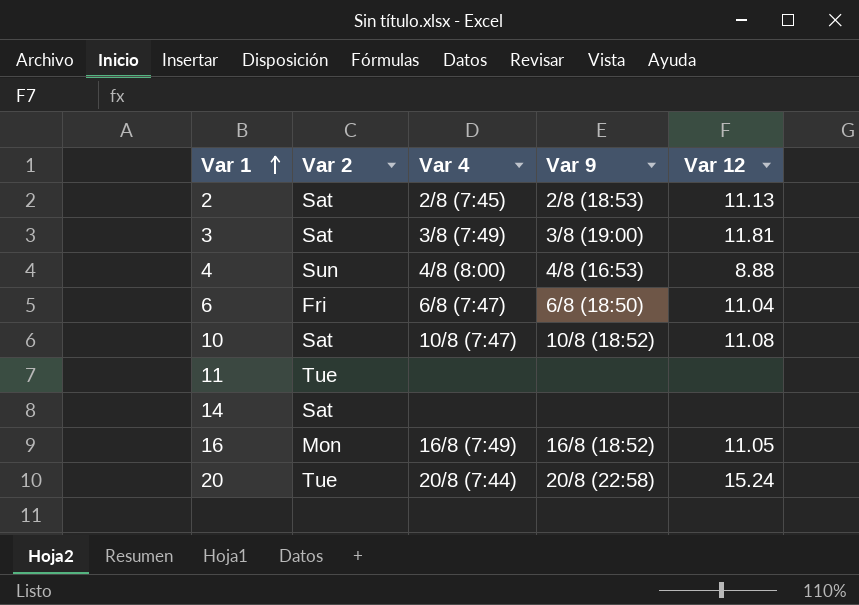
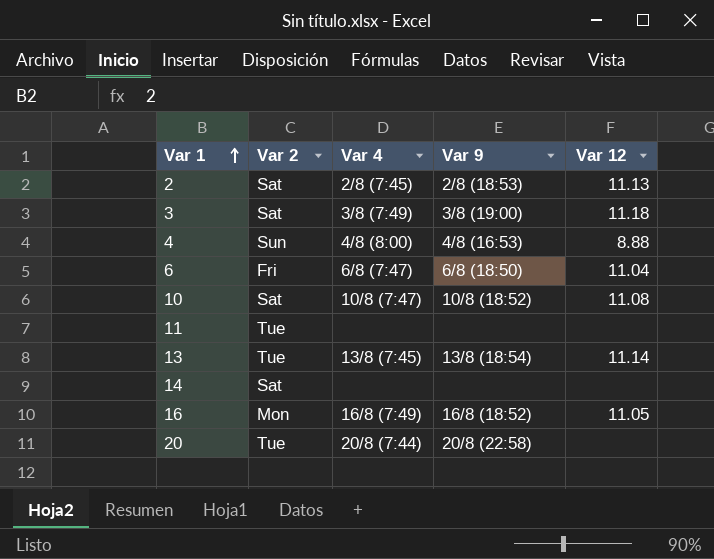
3 | Var 12: 11.81 -> 11.18
row 13: none -> Tue | 13/8 (7:45) | 13/8 (18:54) | 11.14
20 | Var 12: 15.24 -> none

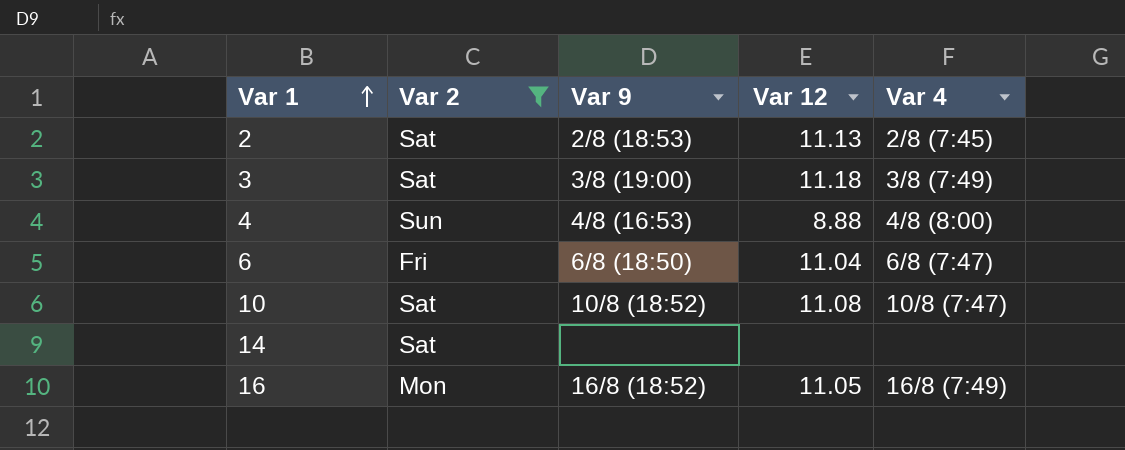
filter: none -> Var 2 != Tue
column Var 4 | position: 3 -> 5

